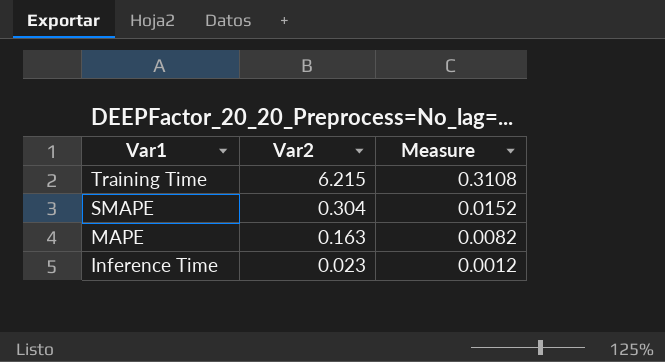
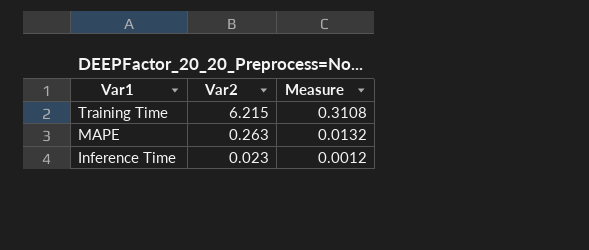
row SMAPE: 0.304 | 0.0152 -> none
MAPE | Var2: 0.163 -> 0.263
MAPE | Measure: 0.0082 -> 0.0132

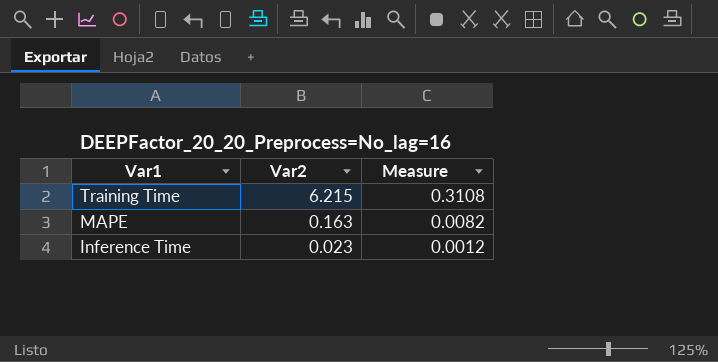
MAPE | Var2: 0.263 -> 0.163
MAPE | Measure: 0.0132 -> 0.0082

